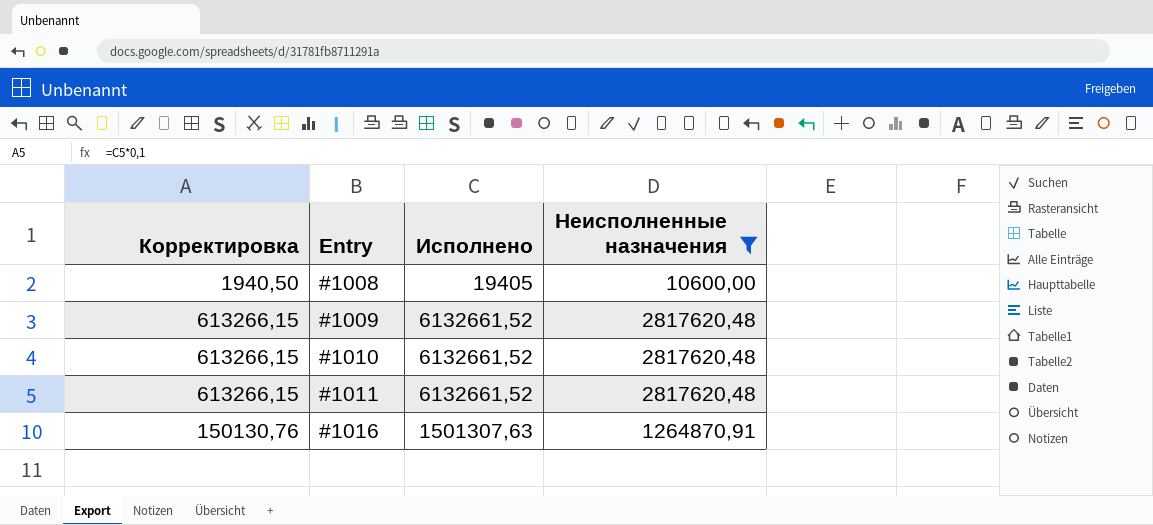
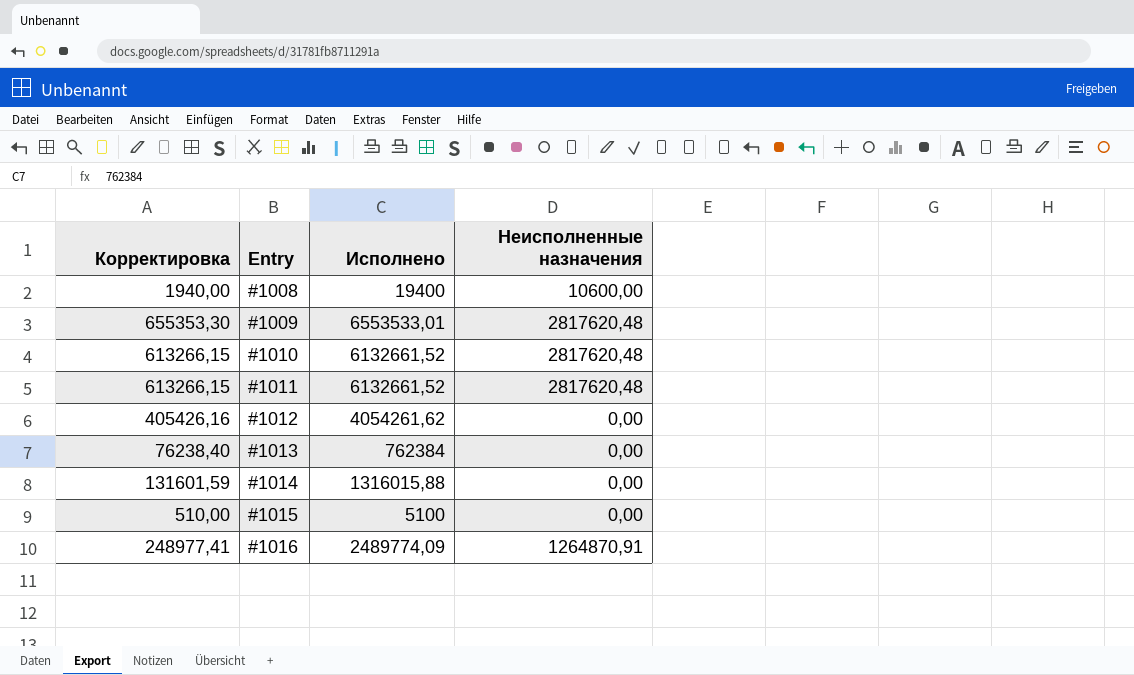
filter: Неисполненные назначения != 0,00 -> none
#1008 | Корректировка: 1940,50 -> 1940,00
#1008 | Исполнено: 19405 -> 19400
#1009 | Корректировка: 613266,15 -> 655353,30
#1009 | Исполнено: 6132661,52 -> 6553533,01
#1016 | Корректировка: 150130,76 -> 248977,41
#1016 | Исполнено: 1501307,63 -> 2489774,09

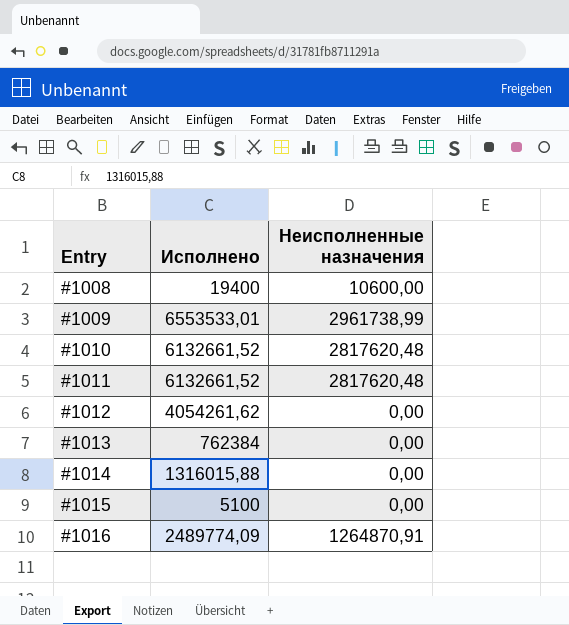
column Корректировка | formula: [Исполнено] * 0,1 -> none
#1009 | Неисполненные назначения: 2817620,48 -> 2961738,99

